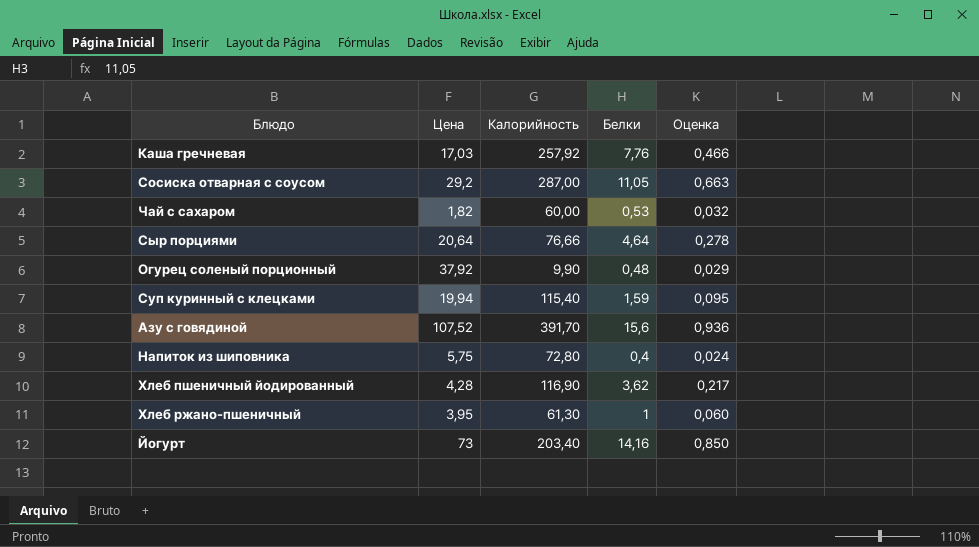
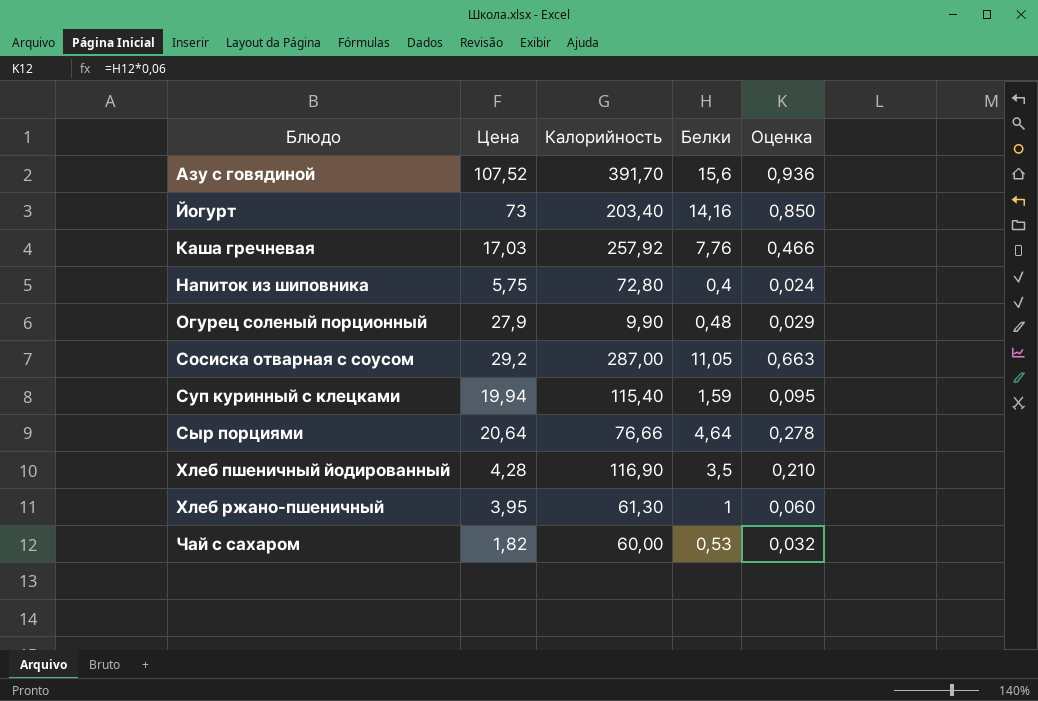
row order: none -> Блюдо ascending
Огурец соленый порционный | Цена: 37,92 -> 27,9
Хлеб пшеничный йодированный | Белки: 3,62 -> 3,5
Хлеб пшеничный йодированный | Оценка: 0,217 -> 0,210

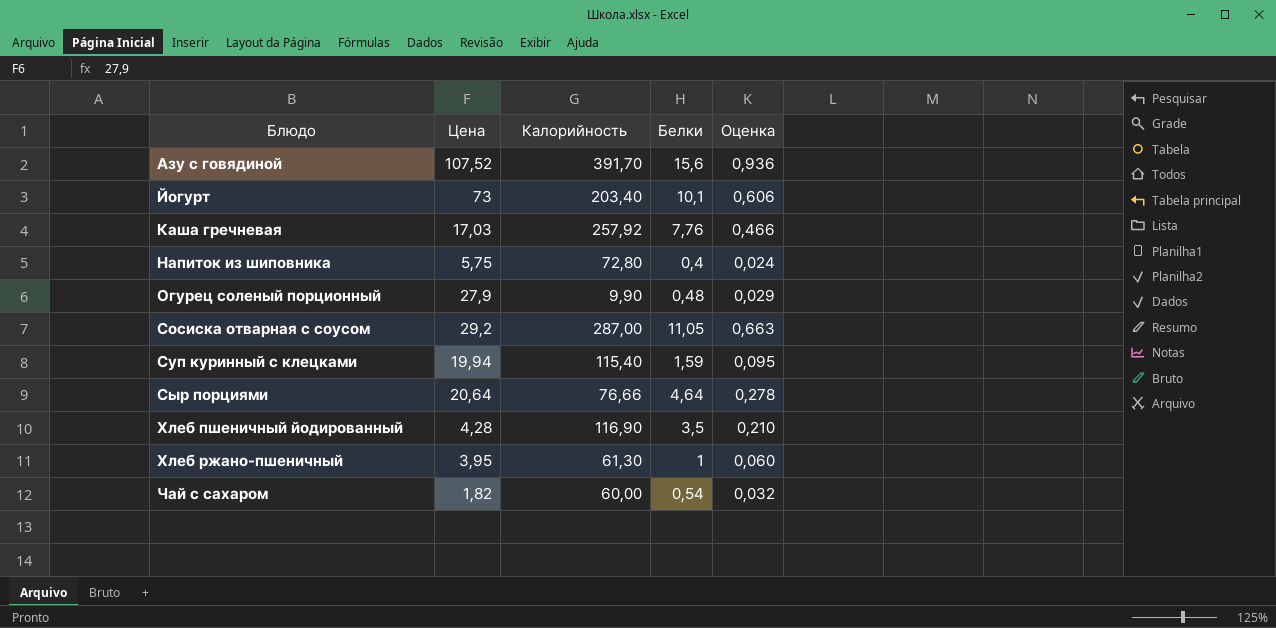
Йогурт | Белки: 14,16 -> 10,1
Йогурт | Оценка: 0,850 -> 0,606
Чай с сахаром | Белки: 0,53 -> 0,54

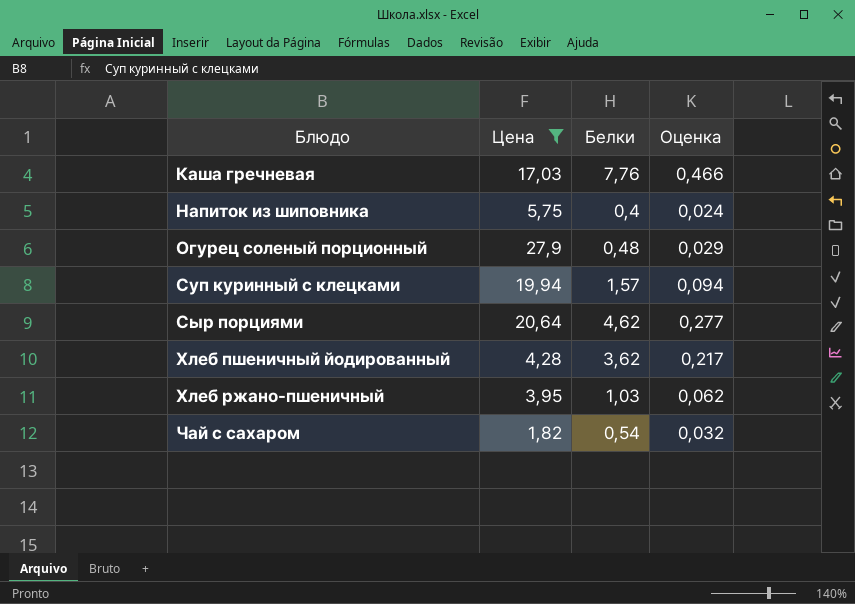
filter: none -> Цена <= 27,9
column Калорийность | position: 3 -> none
Суп куринный с клецками | Белки: 1,59 -> 1,57
Суп куринный с клецками | Оценка: 0,095 -> 0,094
Сыр порциями | Белки: 4,64 -> 4,62
Сыр порциями | Оценка: 0,278 -> 0,277
Хлеб пшеничный йодированный | Белки: 3,5 -> 3,62
Хлеб пшеничный йодированный | Оценка: 0,210 -> 0,217
Хлеб ржано-пшеничный | Белки: 1 -> 1,03
Хлеб ржано-пшеничный | Оценка: 0,060 -> 0,062

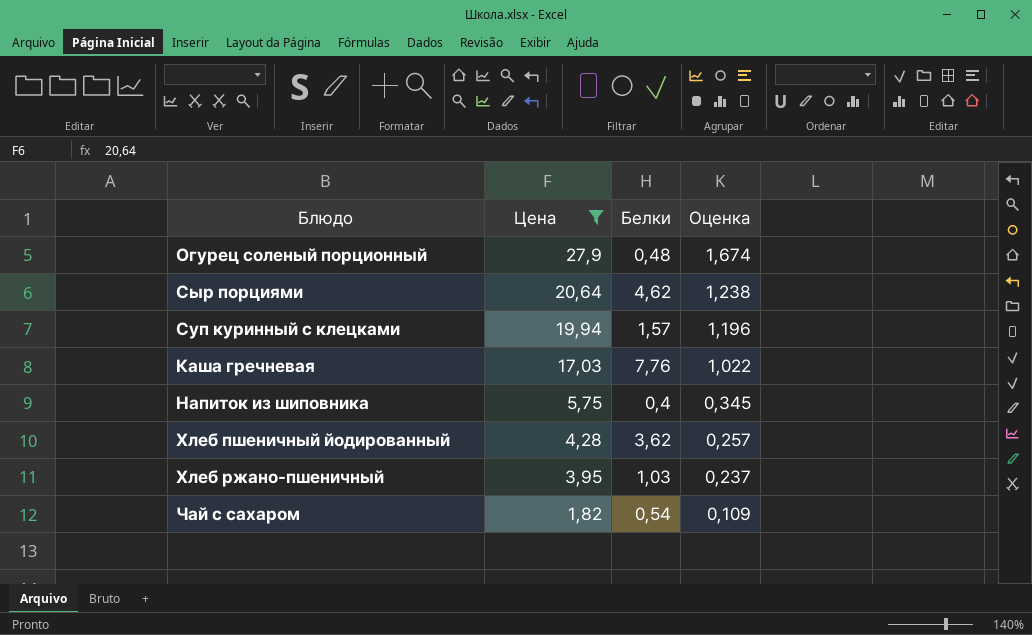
row order: Блюдо ascending -> Цена descending
column Оценка | formula: [Белки] * 0,06 -> [Цена] * 0,06

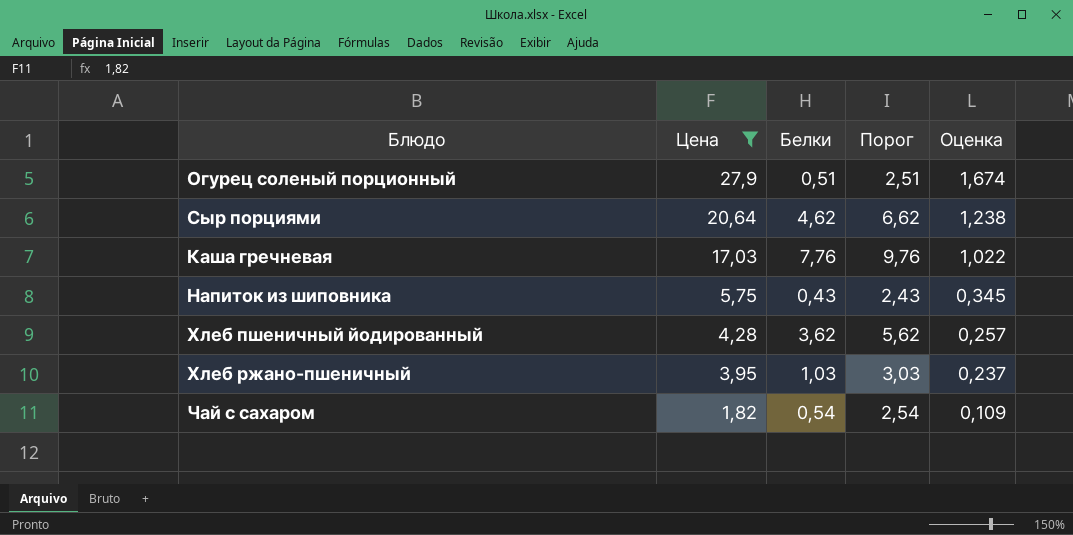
column Порог | formula: none -> [Белки] + 2
row Суп куринный с клецками: 19,94 | 1,57 | 1,196 -> none
Огурец соленый порционный | Белки: 0,48 -> 0,51
Напиток из шиповника | Белки: 0,4 -> 0,43

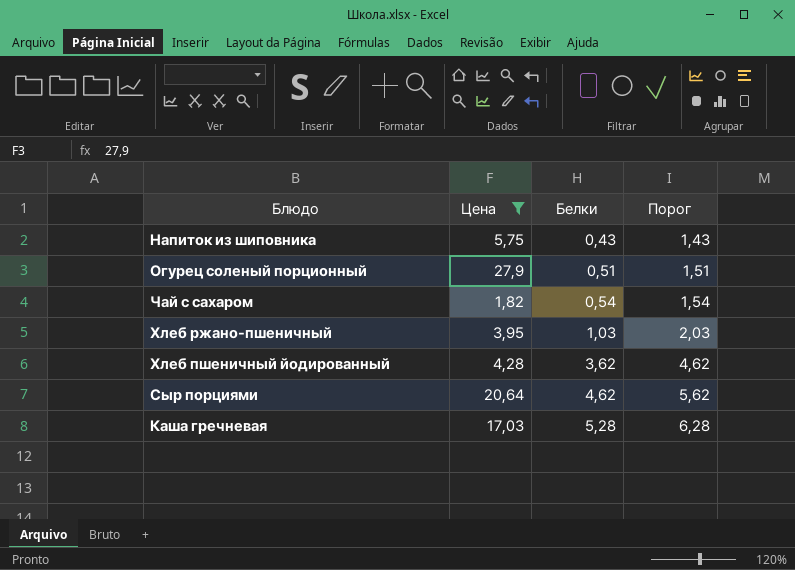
row order: Цена descending -> Белки ascending
column Оценка | formula: [Цена] * 0,06 -> none
column Порог | formula: [Белки] + 2 -> [Белки] + 1
Каша гречневая | Белки: 7,76 -> 5,28

